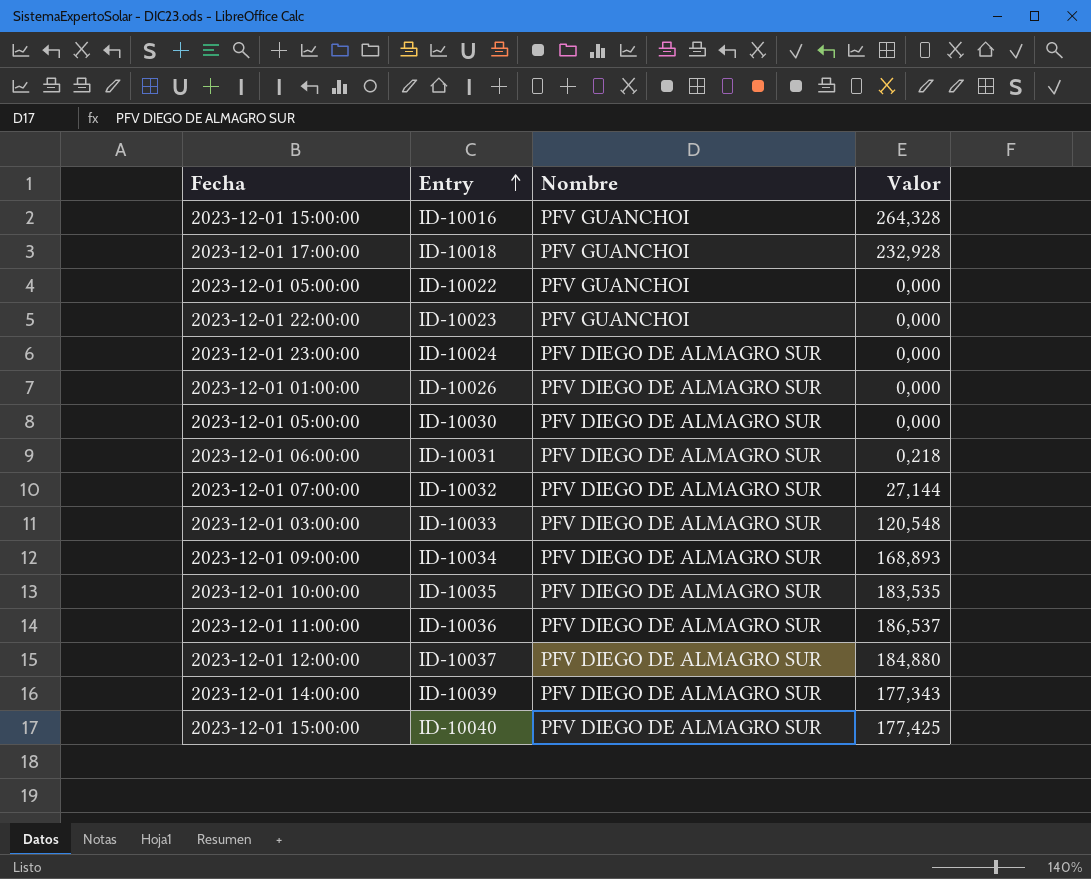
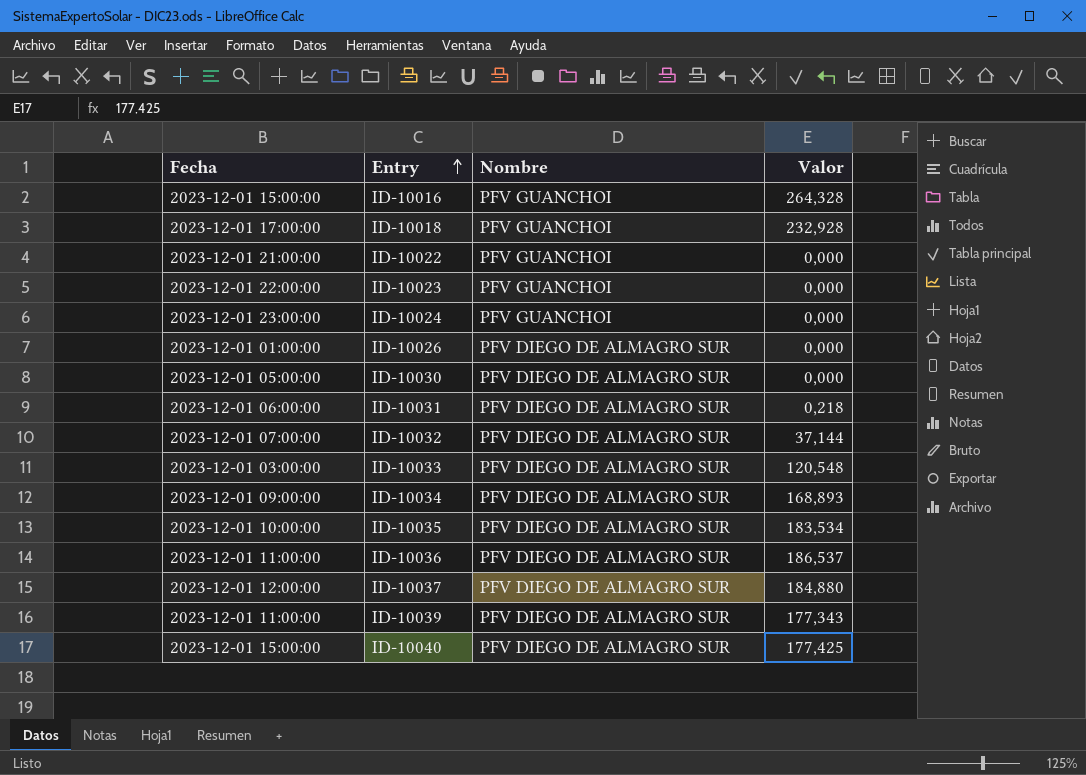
ID-10022 | Fecha: 2023-12-01 05:00:00 -> 2023-12-01 21:00:00
ID-10024 | Nombre: PFV DIEGO DE ALMAGRO SUR -> PFV GUANCHOI
ID-10032 | Valor: 27,144 -> 37,144
ID-10035 | Valor: 183,535 -> 183,534
ID-10039 | Fecha: 2023-12-01 14:00:00 -> 2023-12-01 11:00:00

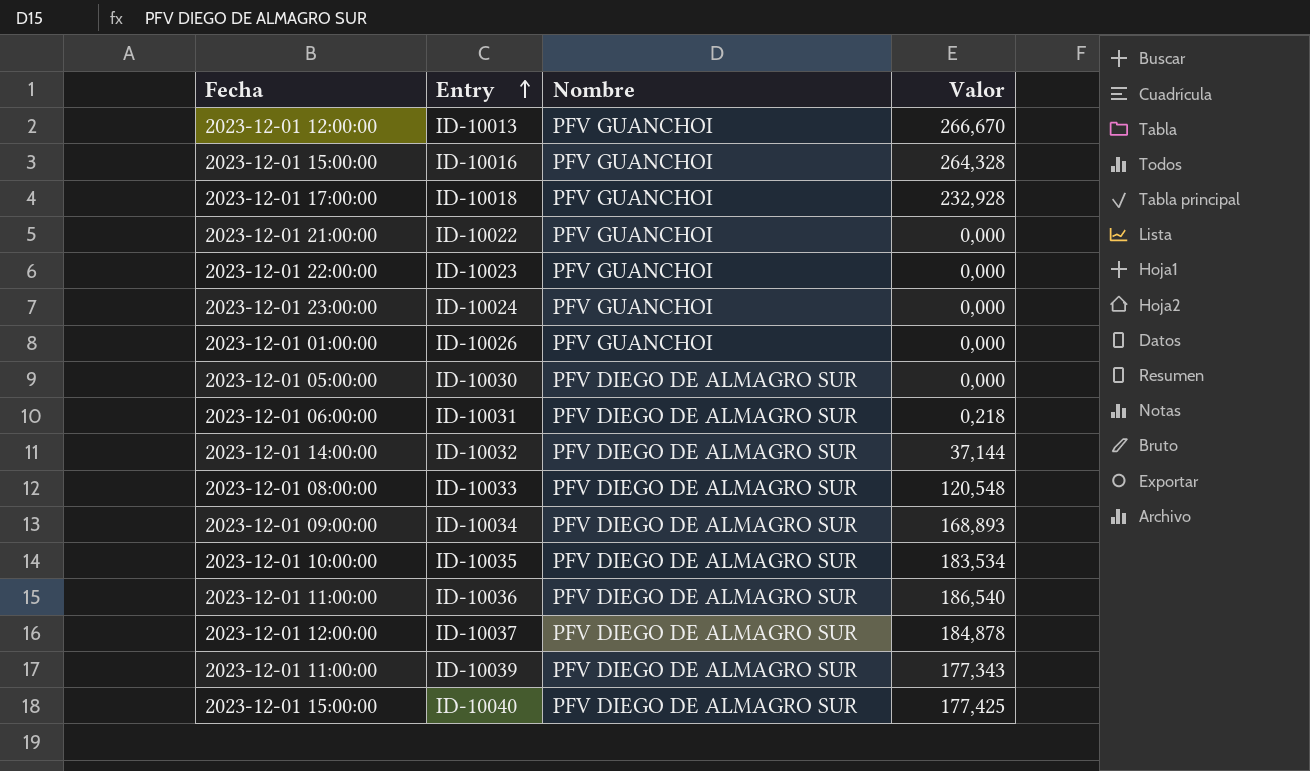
row ID-10013: none -> 2023-12-01 12:00:00 | PFV GUANCHOI | 266,670
ID-10026 | Nombre: PFV DIEGO DE ALMAGRO SUR -> PFV GUANCHOI
ID-10032 | Fecha: 2023-12-01 07:00:00 -> 2023-12-01 14:00:00
ID-10033 | Fecha: 2023-12-01 03:00:00 -> 2023-12-01 08:00:00
ID-10036 | Valor: 186,537 -> 186,540
ID-10037 | Valor: 184,880 -> 184,878

